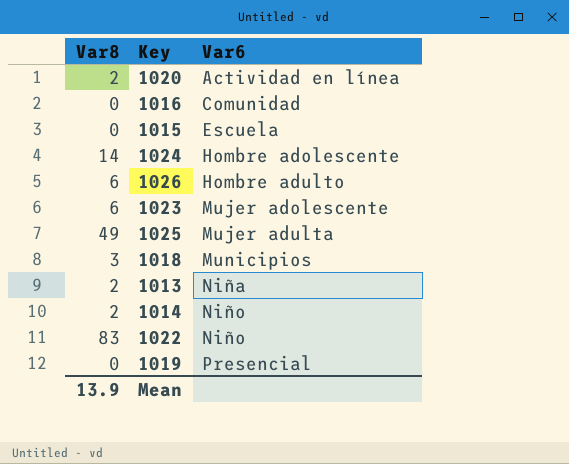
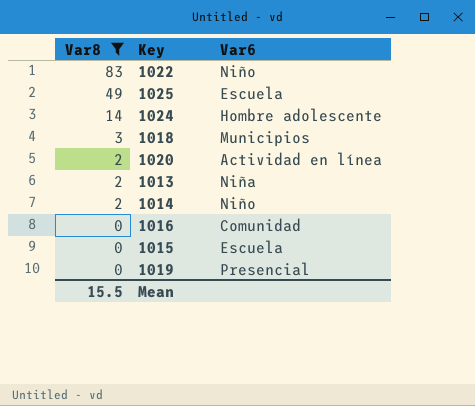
filter: none -> Var8 != 6
row order: Var6 ascending -> Var8 descending
1025 | Var6: Mujer adulta -> Escuela
Mean | Var8: 13.9 -> 15.5

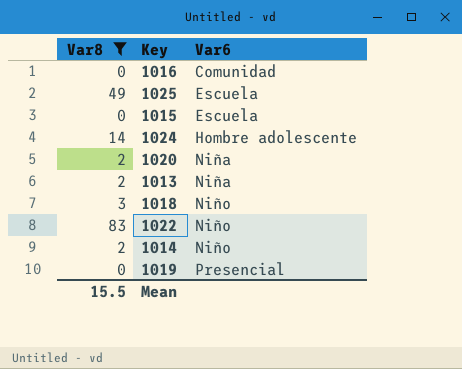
row order: Var8 descending -> Var6 ascending
1020 | Var6: Actividad en línea -> Niña
1018 | Var6: Municipios -> Niño

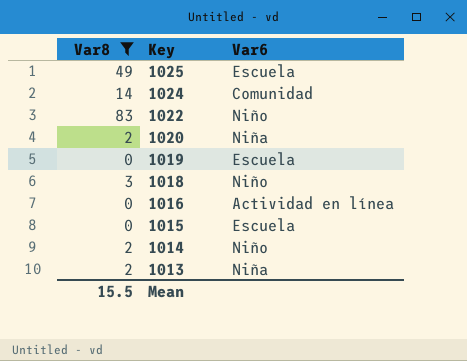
row order: Var6 ascending -> Key descending
1024 | Var6: Hombre adolescente -> Comunidad
1019 | Var6: Presencial -> Escuela
1016 | Var6: Comunidad -> Actividad en línea

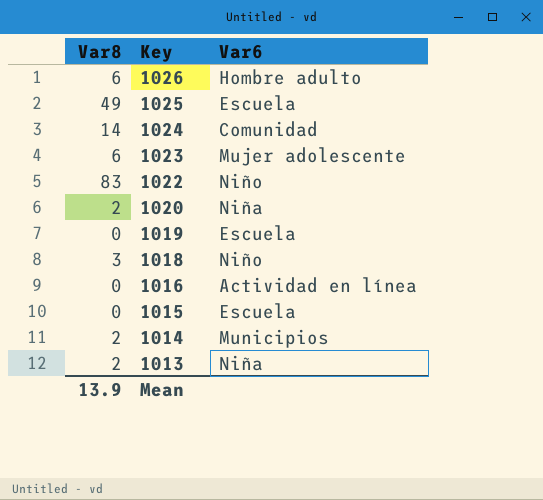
filter: Var8 != 6 -> none
1014 | Var6: Niño -> Municipios
Mean | Var8: 15.5 -> 13.9

